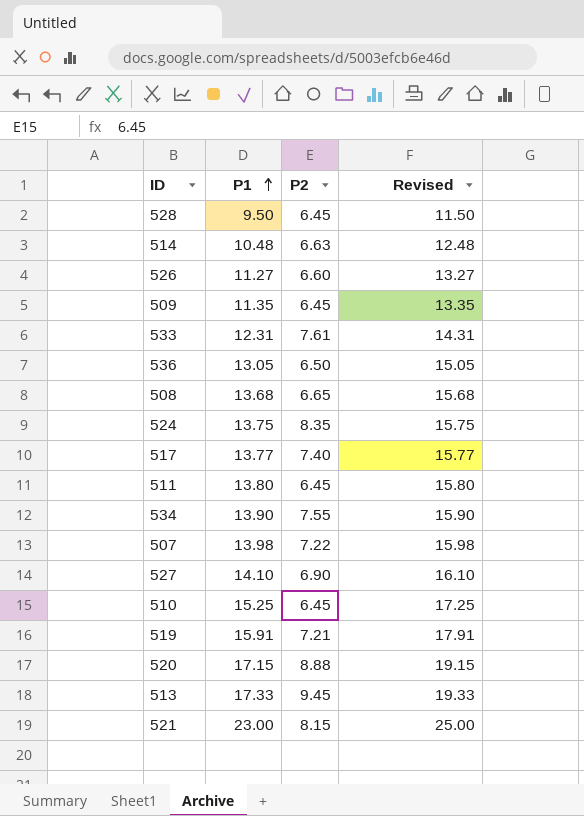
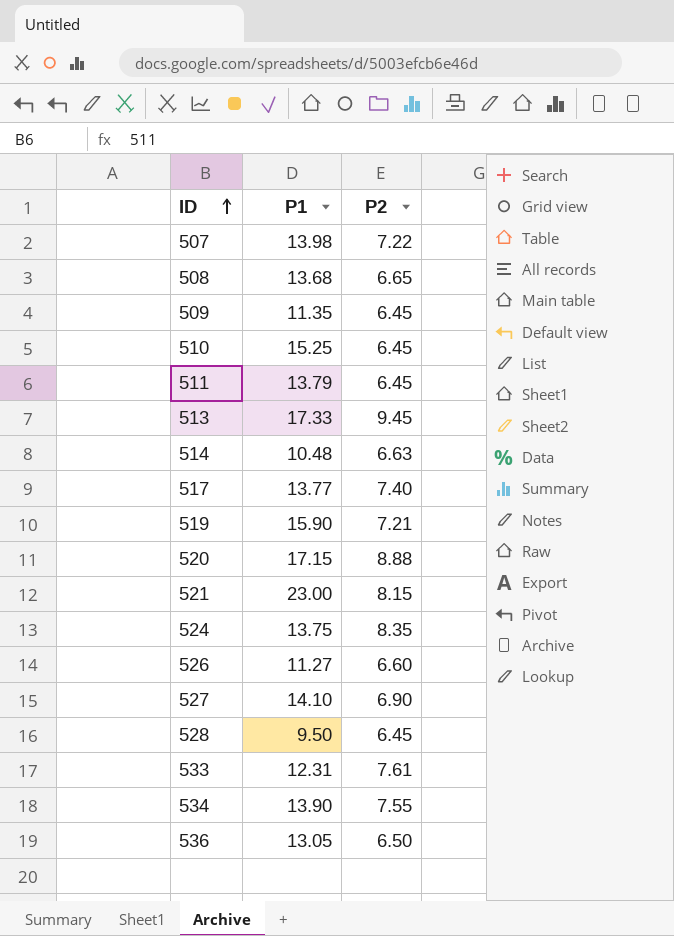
row order: P1 ascending -> ID ascending
column Revised | formula: [P1] + 2 -> none
511 | P1: 13.80 -> 13.79
519 | P1: 15.91 -> 15.90

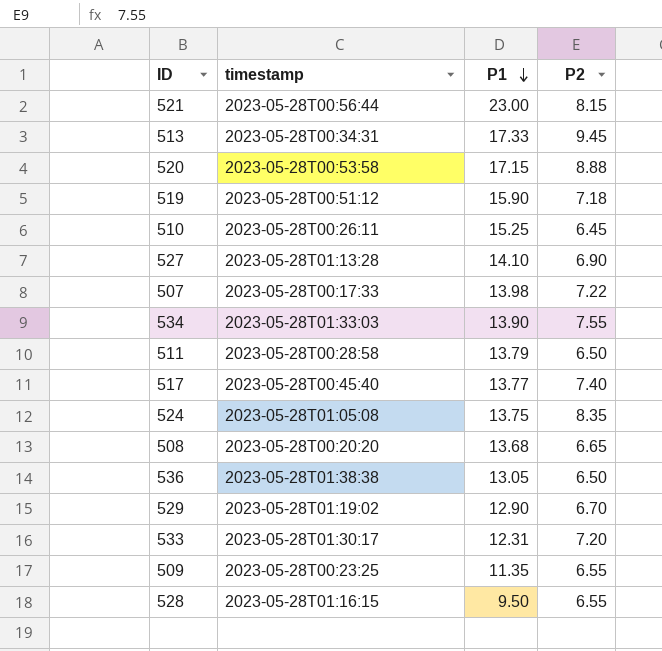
row order: ID ascending -> P1 descending
column timestamp | position: none -> 2
row 514: 10.48 | 6.63 -> none
row 526: 11.27 | 6.60 -> none
519 | P2: 7.21 -> 7.18
511 | P2: 6.45 -> 6.50
row 529: none -> 2023-05-28T01:19:02 | 12.90 | 6.70
533 | P2: 7.61 -> 7.20
509 | P2: 6.45 -> 6.55
528 | P2: 6.45 -> 6.55

